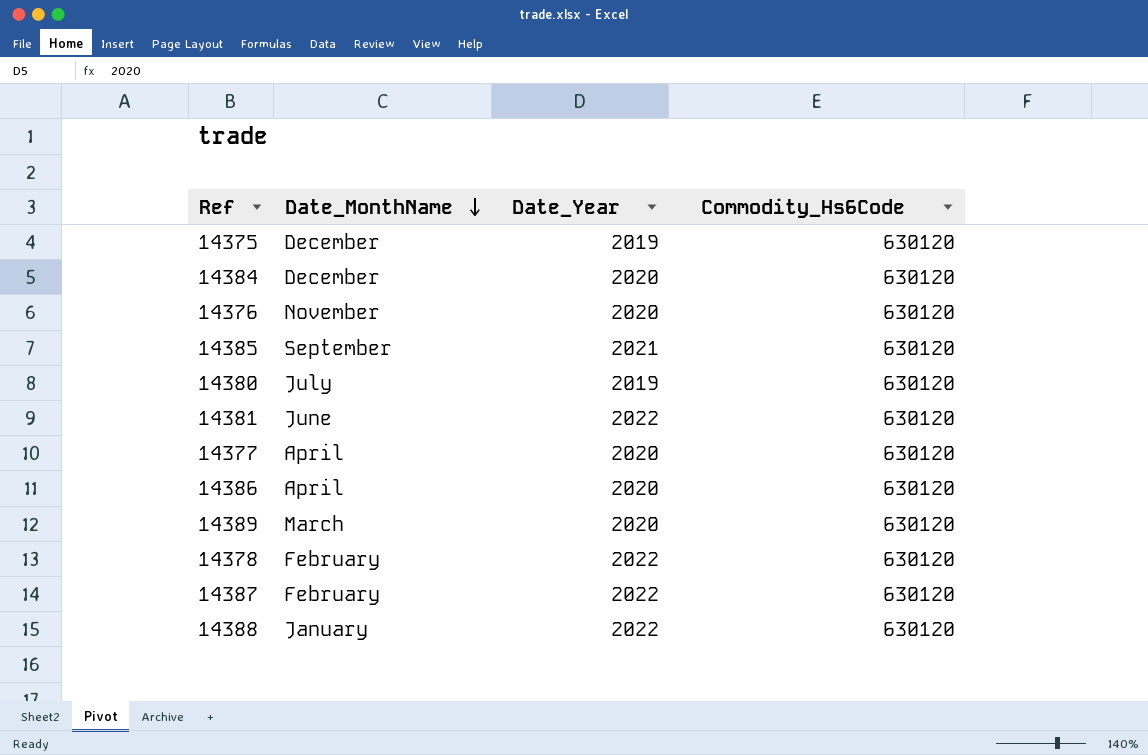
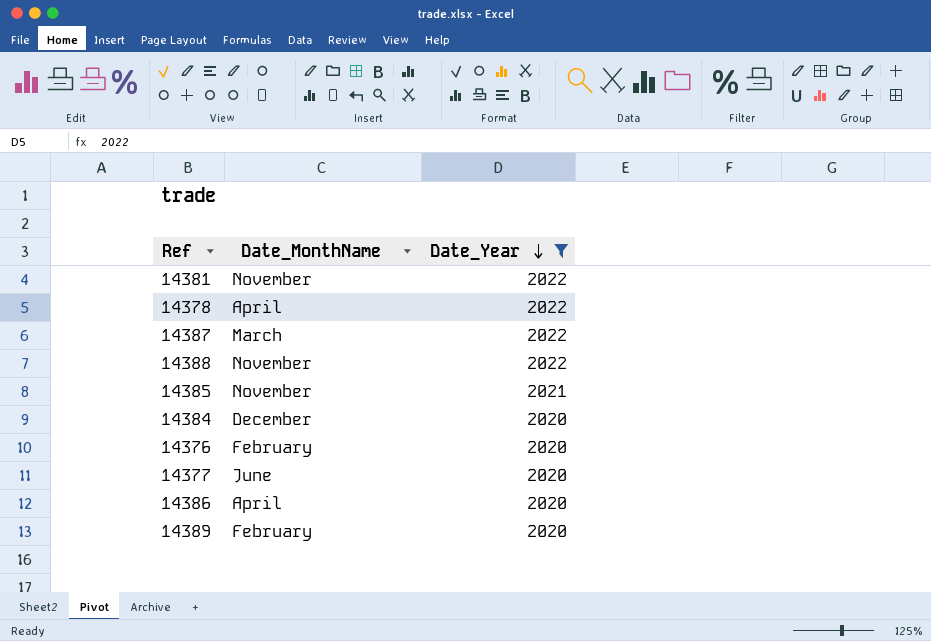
filter: none -> Date_Year != 2019
row order: Date_MonthName descending -> Date_Year descending
column Commodity_Hs6Code | position: 4 -> none
14381 | Date_MonthName: June -> November
14378 | Date_MonthName: February -> April
14387 | Date_MonthName: February -> March
14388 | Date_MonthName: January -> November
14385 | Date_MonthName: September -> November
14376 | Date_MonthName: November -> February
14377 | Date_MonthName: April -> June
14389 | Date_MonthName: March -> February

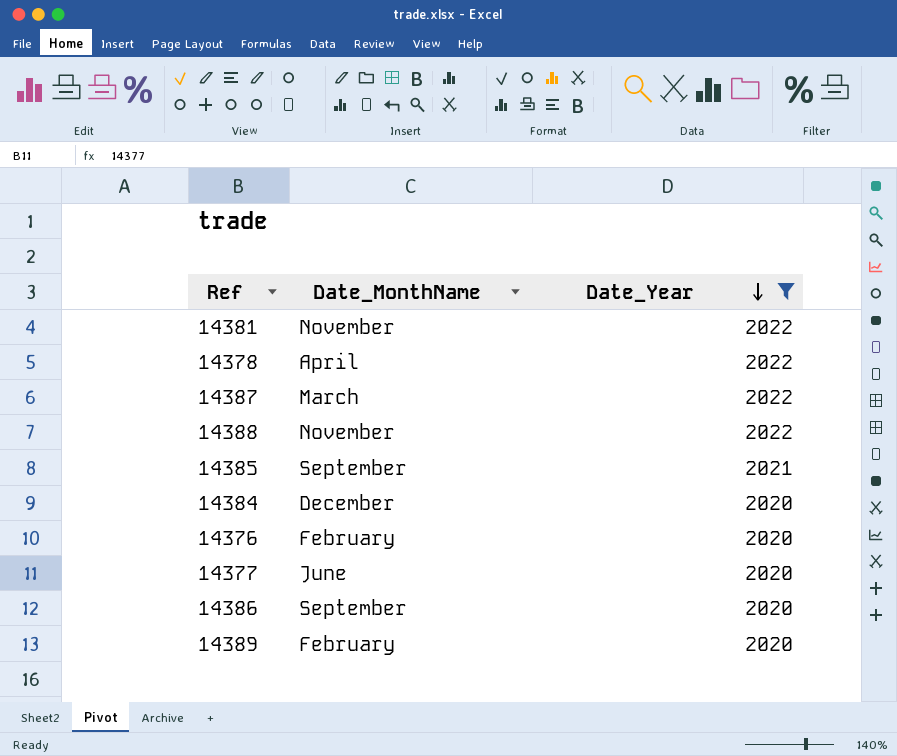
14385 | Date_MonthName: November -> September
14386 | Date_MonthName: April -> September

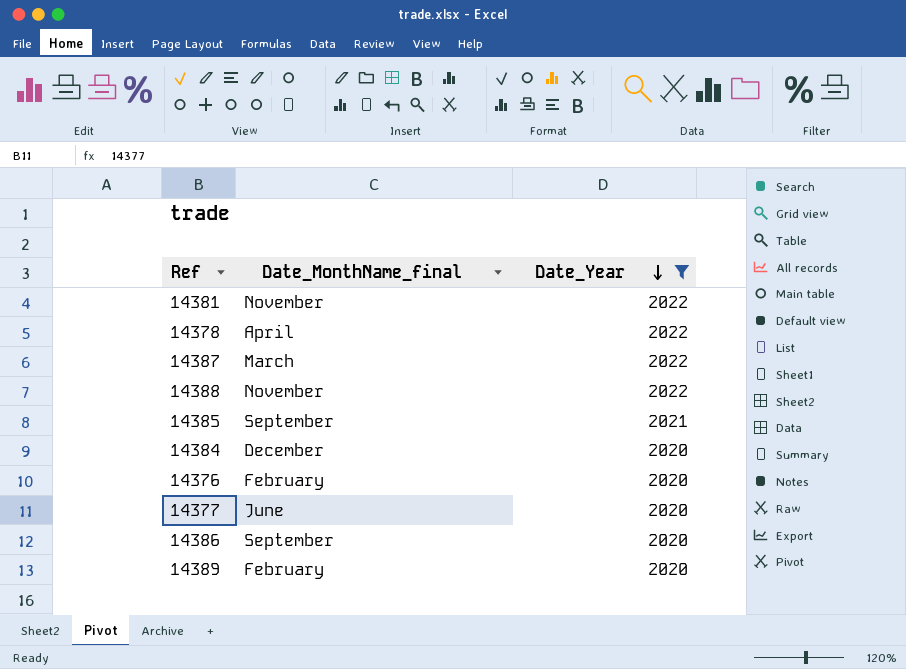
column name: Date_MonthName -> Date_MonthName_final

